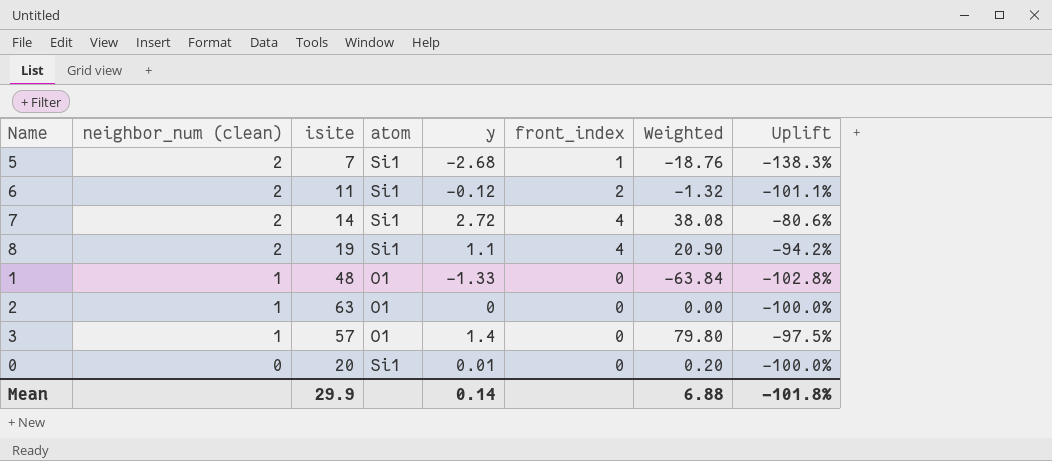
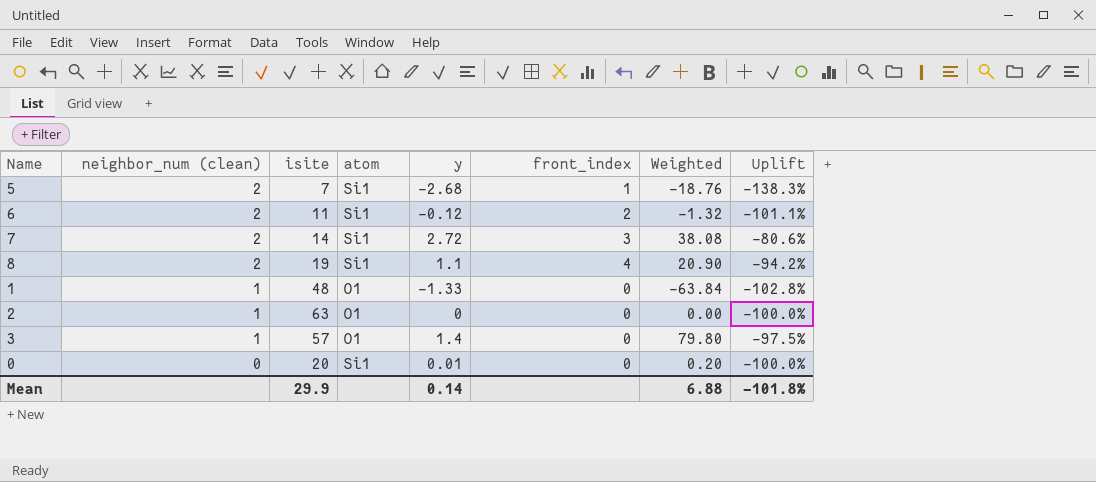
7 | front_index: 4 -> 3

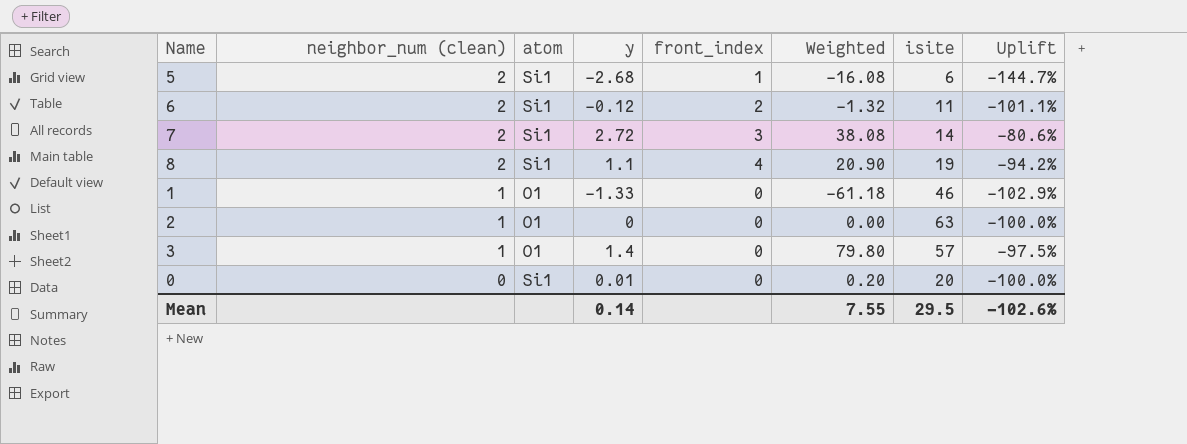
column isite | position: 3 -> 7
5 | Weighted: -18.76 -> -16.08
5 | isite: 7 -> 6
5 | Uplift: -138.3% -> -144.7%
1 | Weighted: -63.84 -> -61.18
1 | isite: 48 -> 46
1 | Uplift: -102.8% -> -102.9%
Mean | Weighted: 6.88 -> 7.55
Mean | isite: 29.9 -> 29.5
Mean | Uplift: -101.8% -> -102.6%

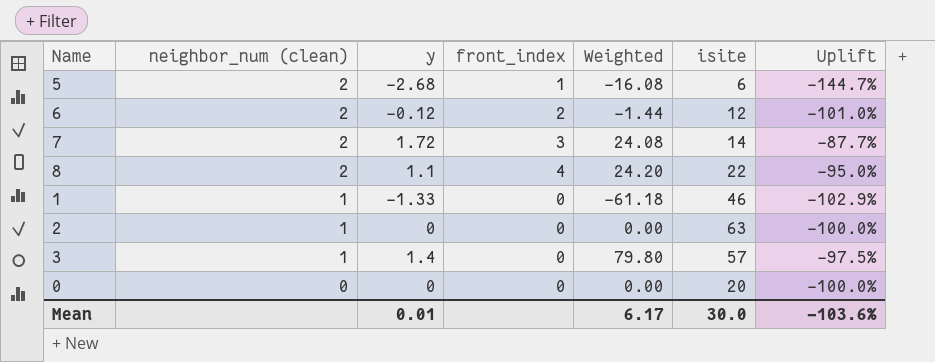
column atom | position: 3 -> none
6 | Weighted: -1.32 -> -1.44
6 | isite: 11 -> 12
6 | Uplift: -101.1% -> -101.0%
7 | y: 2.72 -> 1.72
7 | Weighted: 38.08 -> 24.08
7 | Uplift: -80.6% -> -87.7%
8 | Weighted: 20.90 -> 24.20
8 | isite: 19 -> 22
8 | Uplift: -94.2% -> -95.0%
0 | y: 0.01 -> 0
0 | Weighted: 0.20 -> 0.00
Mean | y: 0.14 -> 0.01
Mean | Weighted: 7.55 -> 6.17
Mean | isite: 29.5 -> 30.0
Mean | Uplift: -102.6% -> -103.6%

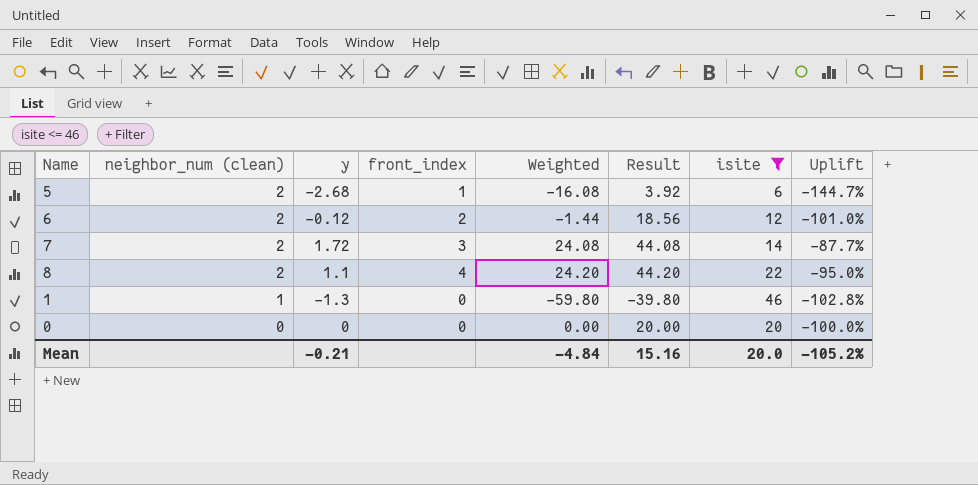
filter: none -> isite <= 46
column Result | formula: none -> [Weighted] + 20
1 | y: -1.33 -> -1.3
1 | Weighted: -61.18 -> -59.80
1 | Uplift: -102.9% -> -102.8%
Mean | y: 0.01 -> -0.21
Mean | Weighted: 6.17 -> -4.84
Mean | isite: 30.0 -> 20.0
Mean | Uplift: -103.6% -> -105.2%

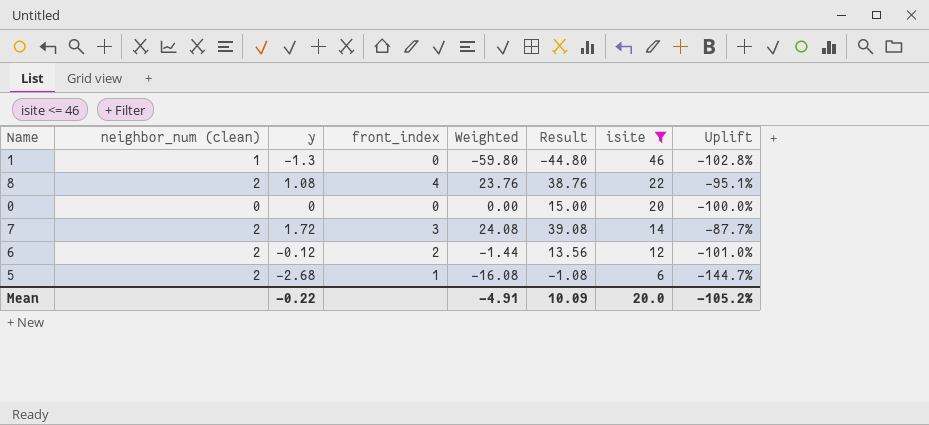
row order: neighbor_num (clean) descending -> isite descending
column Result | formula: [Weighted] + 20 -> [Weighted] + 15
8 | y: 1.1 -> 1.08
8 | Weighted: 24.20 -> 23.76
8 | Uplift: -95.0% -> -95.1%
Mean | y: -0.21 -> -0.22
Mean | Weighted: -4.84 -> -4.91
Mean | Result: 15.16 -> 10.09

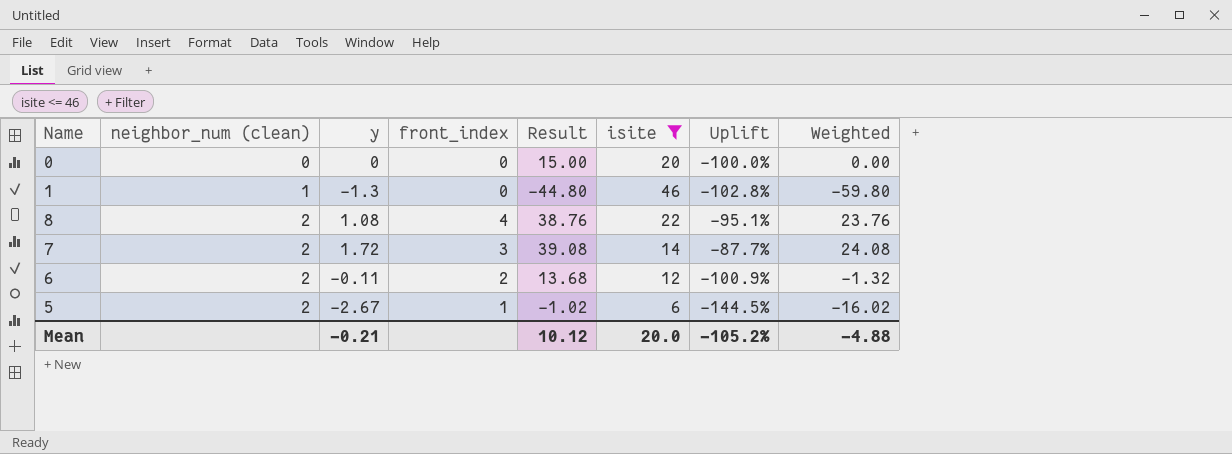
row order: isite descending -> neighbor_num (clean) ascending
column Weighted | position: 5 -> 8
6 | y: -0.12 -> -0.11
6 | Result: 13.56 -> 13.68
6 | Uplift: -101.0% -> -100.9%
6 | Weighted: -1.44 -> -1.32
5 | y: -2.68 -> -2.67
5 | Result: -1.08 -> -1.02
5 | Uplift: -144.7% -> -144.5%
5 | Weighted: -16.08 -> -16.02
Mean | y: -0.22 -> -0.21
Mean | Result: 10.09 -> 10.12
Mean | Weighted: -4.91 -> -4.88

